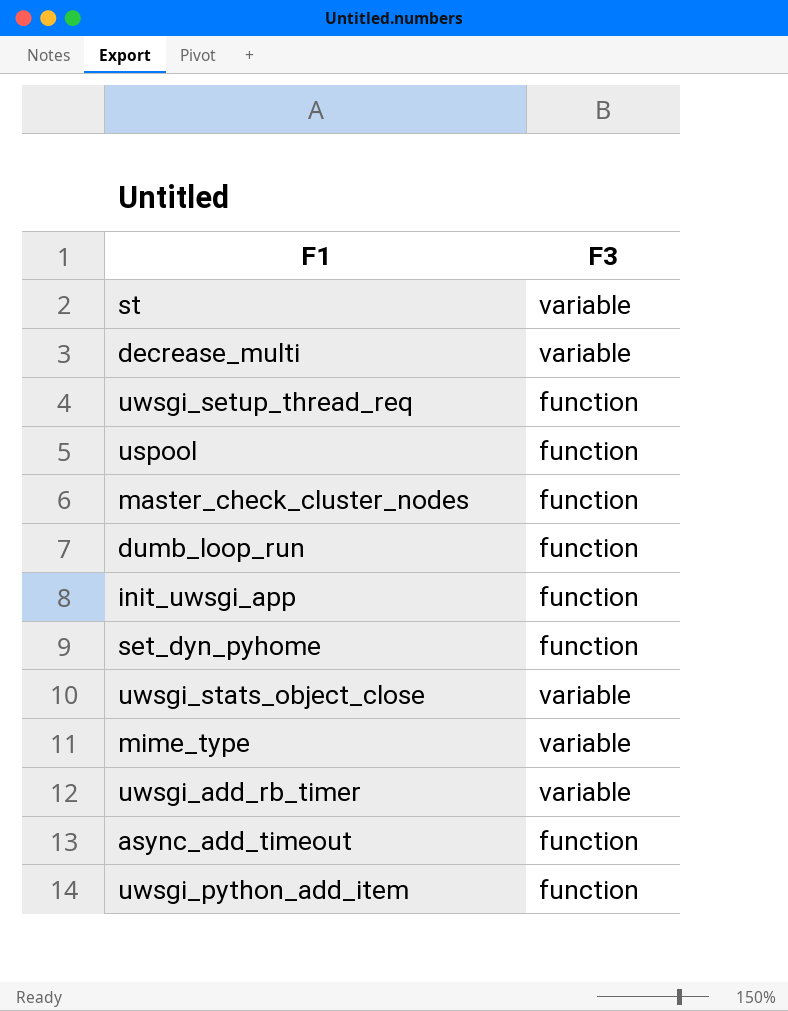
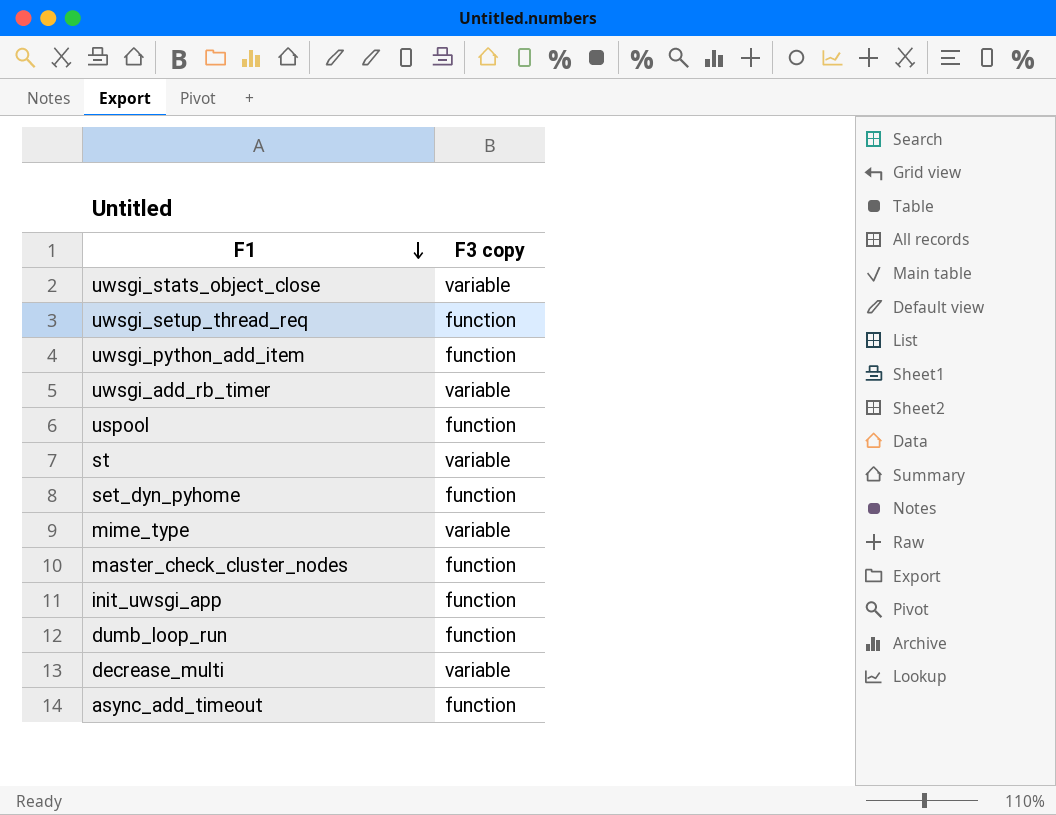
row order: none -> F1 descending
column name: F3 -> F3 copy

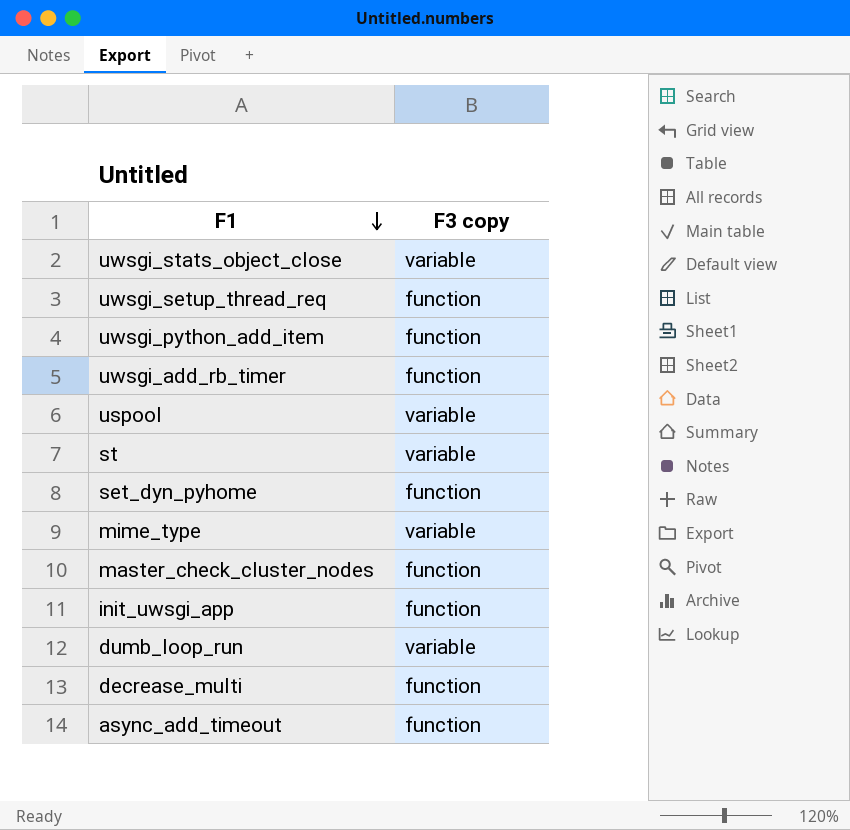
uwsgi_add_rb_timer | F3 copy: variable -> function
uspool | F3 copy: function -> variable
dumb_loop_run | F3 copy: function -> variable
decrease_multi | F3 copy: variable -> function

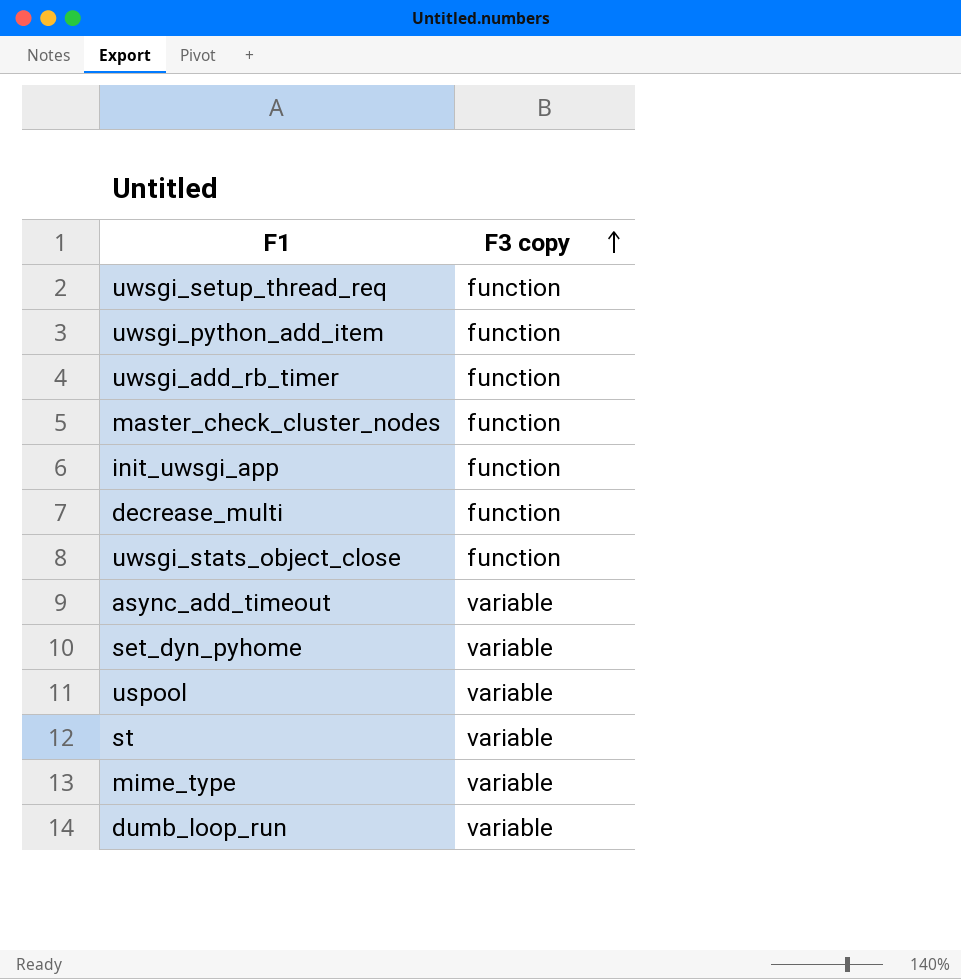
row order: F1 descending -> F3 copy ascending
uwsgi_stats_object_close | F3 copy: variable -> function
async_add_timeout | F3 copy: function -> variable
set_dyn_pyhome | F3 copy: function -> variable

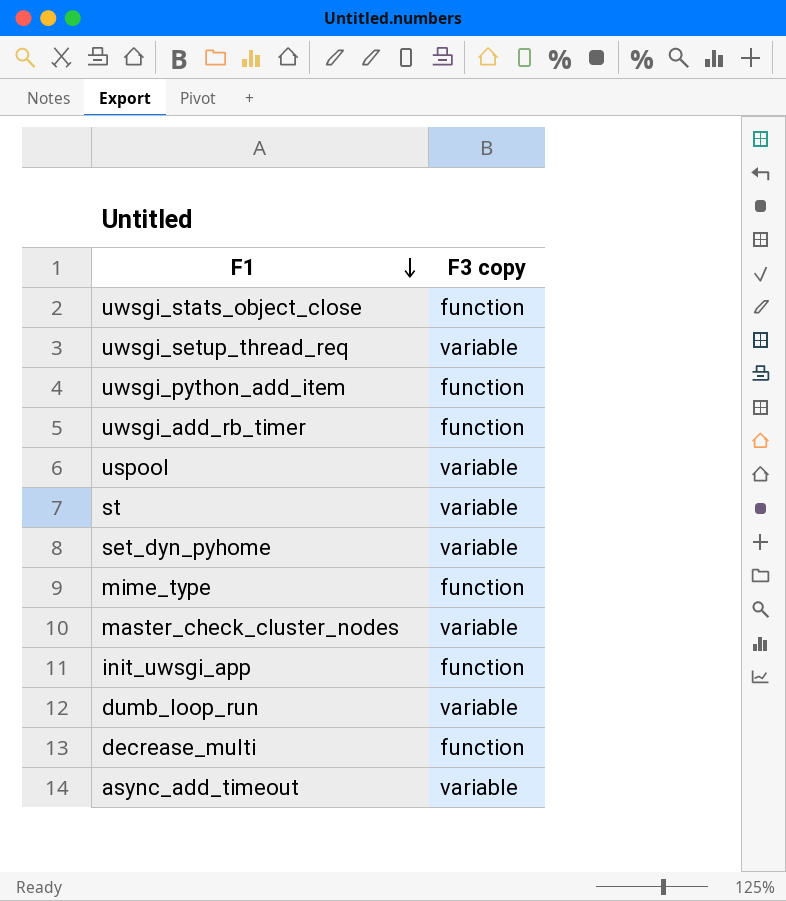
row order: F3 copy ascending -> F1 descending
uwsgi_setup_thread_req | F3 copy: function -> variable
mime_type | F3 copy: variable -> function
master_check_cluster_nodes | F3 copy: function -> variable

